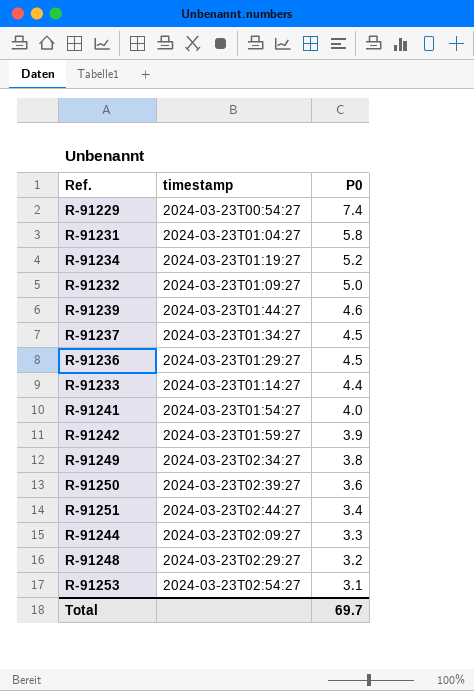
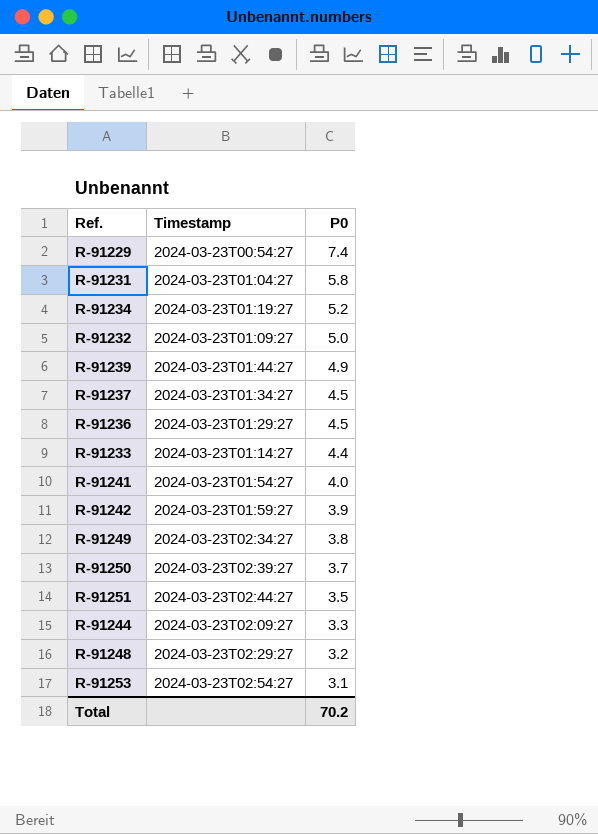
column name: timestamp -> Timestamp
R-91239 | P0: 4.6 -> 4.9
R-91250 | P0: 3.6 -> 3.7
R-91251 | P0: 3.4 -> 3.5
Total | P0: 69.7 -> 70.2

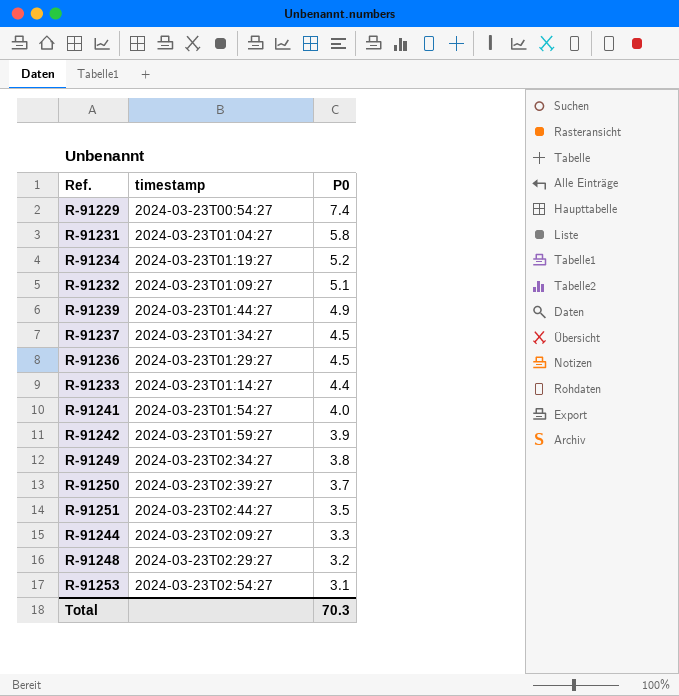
column name: Timestamp -> timestamp
R-91232 | P0: 5.0 -> 5.1
Total | P0: 70.2 -> 70.3

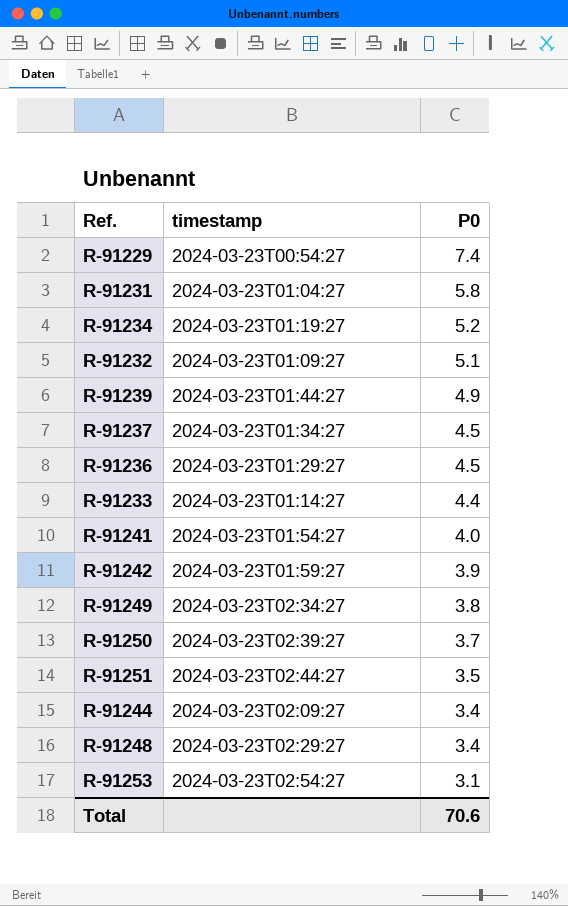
R-91244 | P0: 3.3 -> 3.4
R-91248 | P0: 3.2 -> 3.4
Total | P0: 70.3 -> 70.6

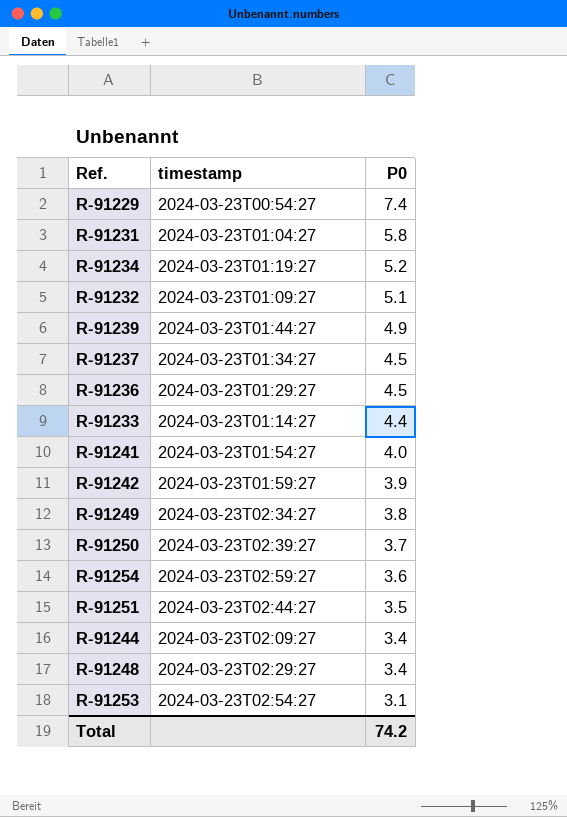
row R-91254: none -> 2024-03-23T02:59:27 | 3.6
Total | P0: 70.6 -> 74.2

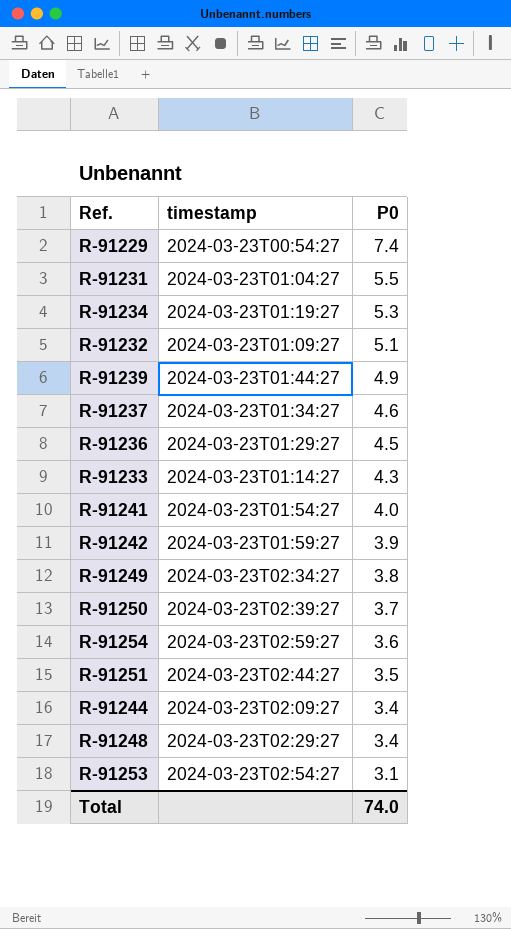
R-91231 | P0: 5.8 -> 5.5
R-91234 | P0: 5.2 -> 5.3
R-91237 | P0: 4.5 -> 4.6
R-91233 | P0: 4.4 -> 4.3
Total | P0: 74.2 -> 74.0

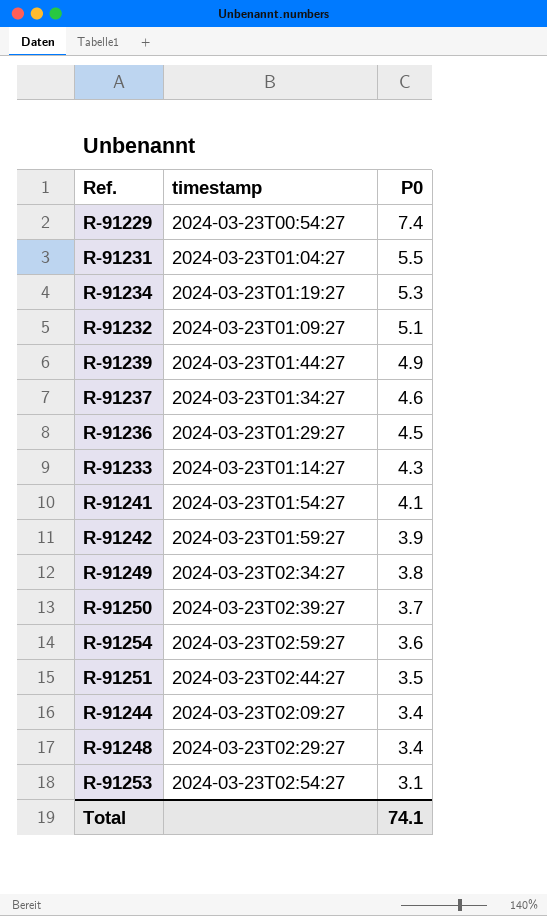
R-91241 | P0: 4.0 -> 4.1
Total | P0: 74.0 -> 74.1

